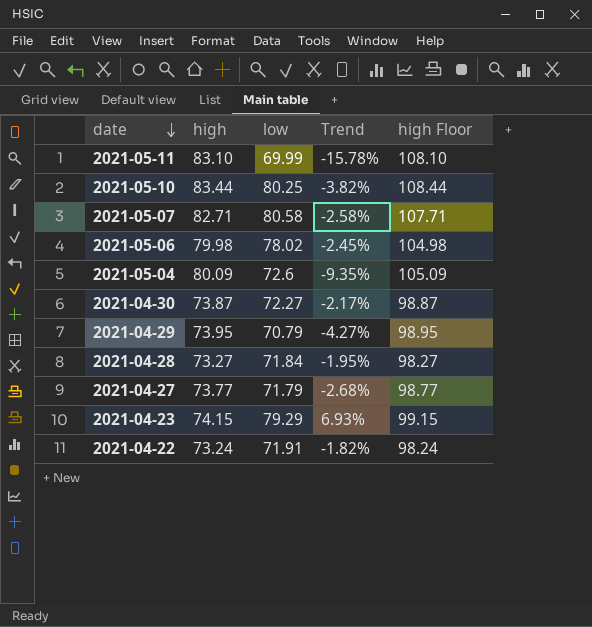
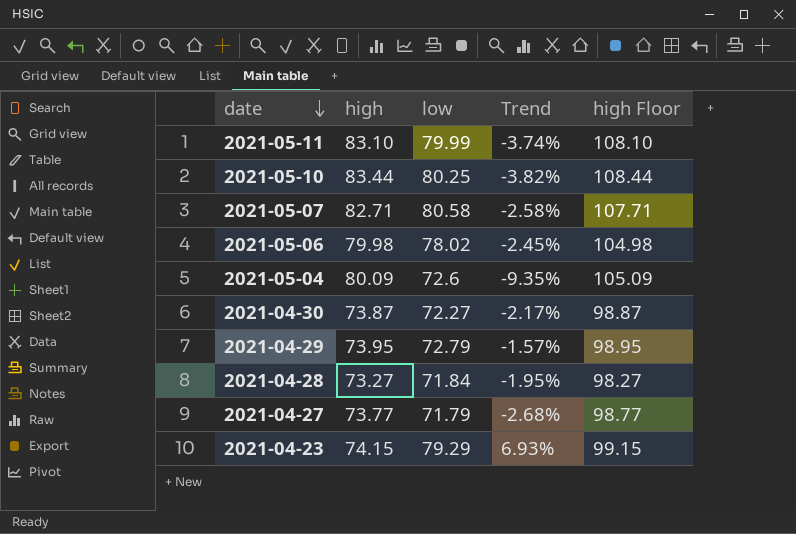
row 2021-04-22: 73.24 | 71.91 | -1.82% | 98.24 -> none
2021-05-11 | low: 69.99 -> 79.99
2021-05-11 | Trend: -15.78% -> -3.74%
2021-04-29 | low: 70.79 -> 72.79
2021-04-29 | Trend: -4.27% -> -1.57%

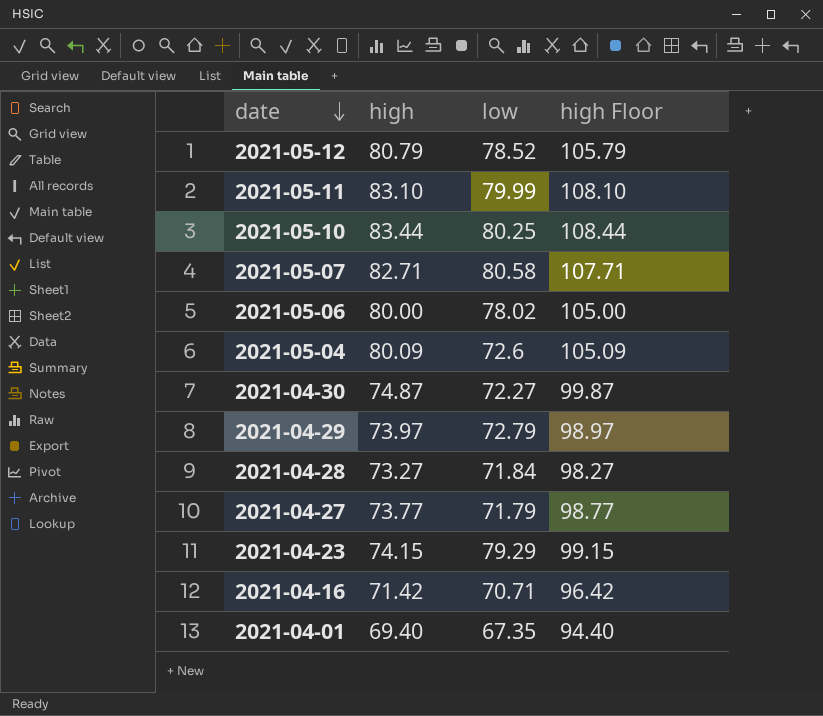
column Trend | formula: ([low] - [high]) / [high] -> none
row 2021-05-12: none -> 80.79 | 78.52 | 105.79
2021-05-06 | high: 79.98 -> 80.00
2021-05-06 | high Floor: 104.98 -> 105.00
2021-04-30 | high: 73.87 -> 74.87
2021-04-30 | high Floor: 98.87 -> 99.87
2021-04-29 | high: 73.95 -> 73.97
2021-04-29 | high Floor: 98.95 -> 98.97
row 2021-04-16: none -> 71.42 | 70.71 | 96.42
row 2021-04-01: none -> 69.40 | 67.35 | 94.40

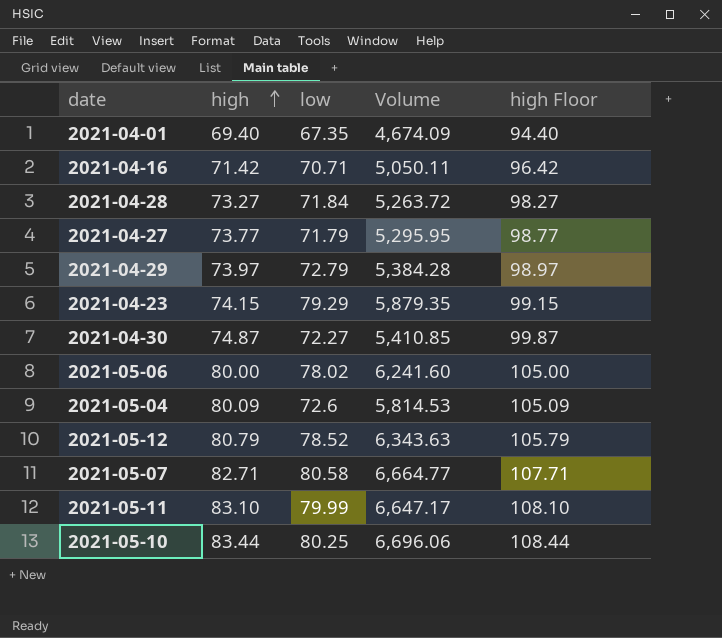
row order: date descending -> high ascending
column Volume | formula: none -> [high] * [low]

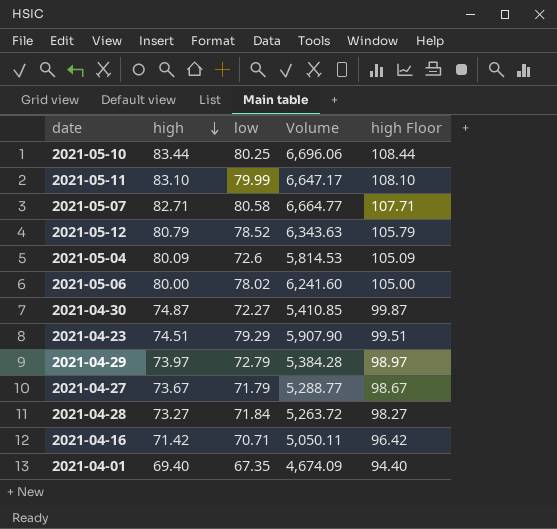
row order: high ascending -> high descending
2021-04-23 | high: 74.15 -> 74.51
2021-04-23 | Volume: 5,879.35 -> 5,907.90
2021-04-23 | high Floor: 99.15 -> 99.51
2021-04-27 | high: 73.77 -> 73.67
2021-04-27 | Volume: 5,295.95 -> 5,288.77
2021-04-27 | high Floor: 98.77 -> 98.67

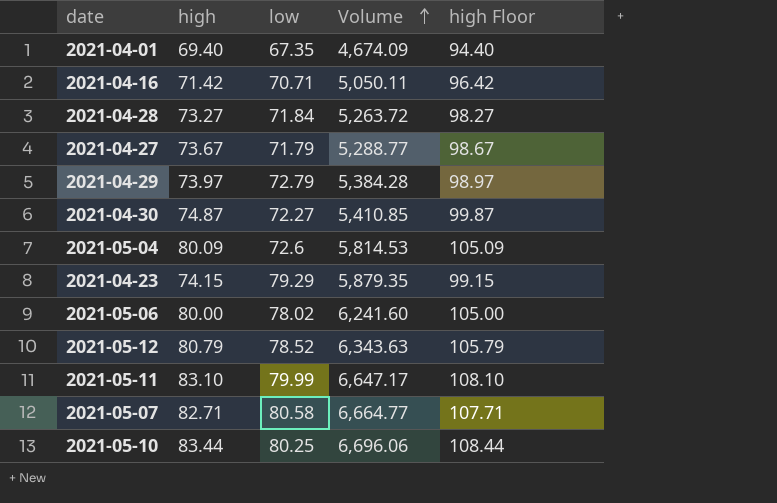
row order: high descending -> Volume ascending
2021-04-23 | high: 74.51 -> 74.15
2021-04-23 | Volume: 5,907.90 -> 5,879.35
2021-04-23 | high Floor: 99.51 -> 99.15

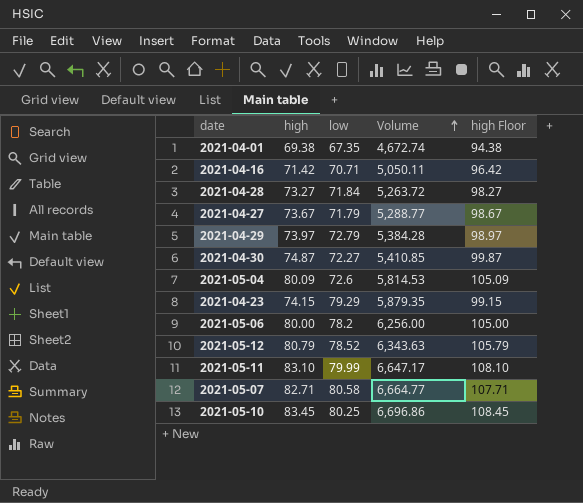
2021-04-01 | high: 69.40 -> 69.38
2021-04-01 | Volume: 4,674.09 -> 4,672.74
2021-04-01 | high Floor: 94.40 -> 94.38
2021-05-06 | low: 78.02 -> 78.2
2021-05-06 | Volume: 6,241.60 -> 6,256.00
2021-05-10 | high: 83.44 -> 83.45
2021-05-10 | Volume: 6,696.06 -> 6,696.86
2021-05-10 | high Floor: 108.44 -> 108.45

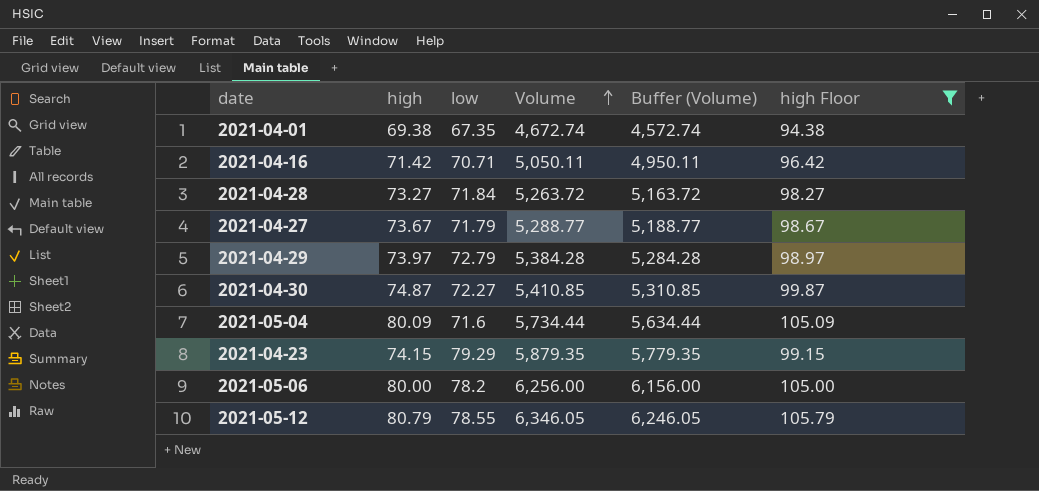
filter: none -> high Floor <= 105.79
column Buffer (Volume) | formula: none -> [Volume] - 100
2021-05-04 | low: 72.6 -> 71.6
2021-05-04 | Volume: 5,814.53 -> 5,734.44
2021-05-12 | low: 78.52 -> 78.55
2021-05-12 | Volume: 6,343.63 -> 6,346.05

